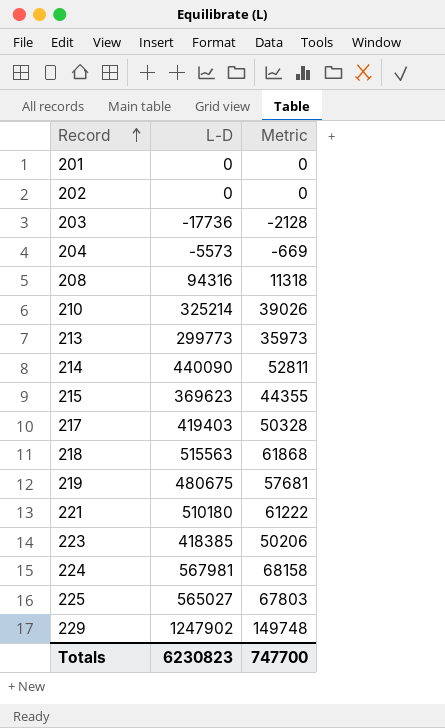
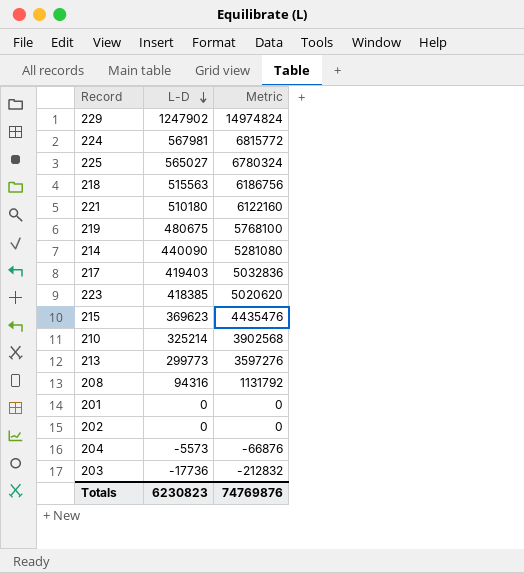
row order: Record ascending -> L-D descending
column Metric | formula: [L-D] * 0.12 -> [L-D] * 12
Totals | Metric: 747700 -> 74769876

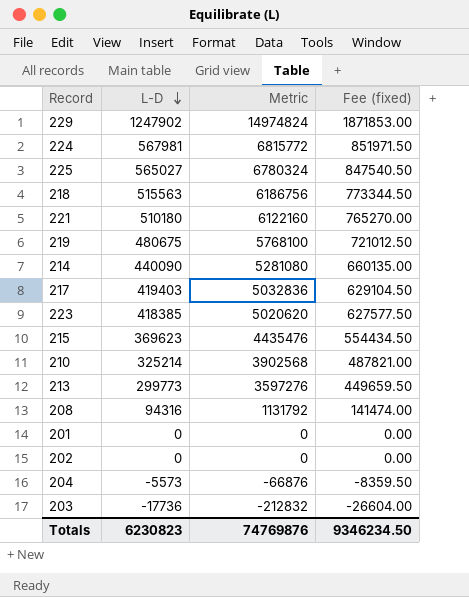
column Fee (fixed) | formula: none -> [L-D] * 1.5

